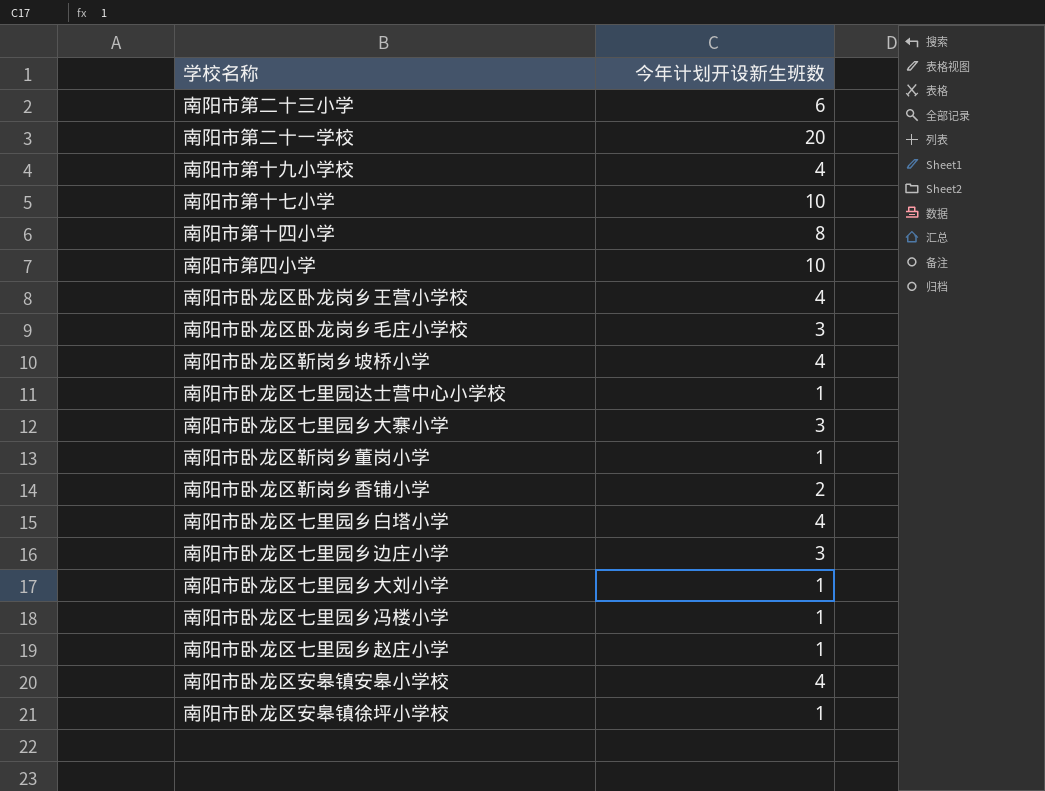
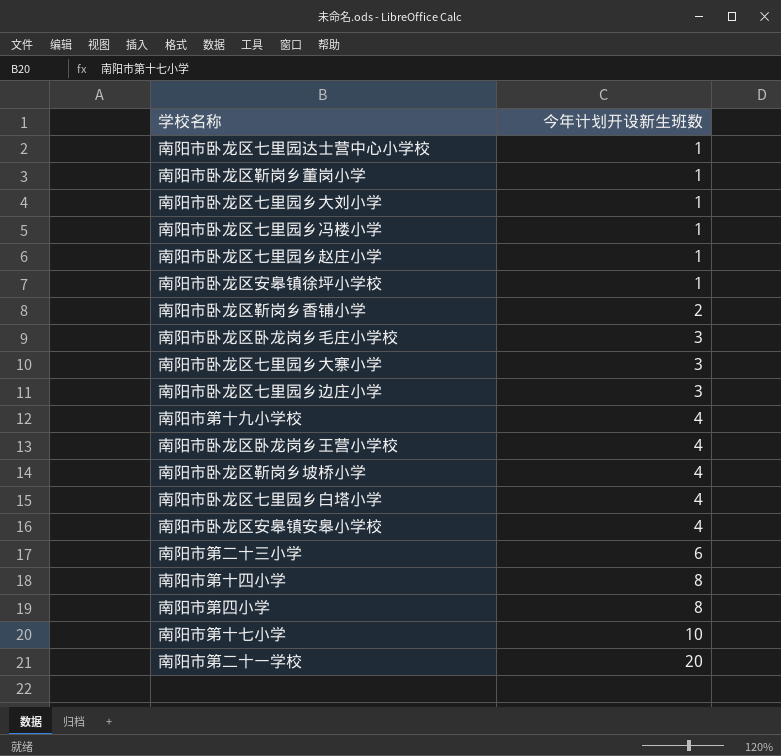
row order: none -> 今年计划开设新生班数 ascending
南阳市第四小学 | 今年计划开设新生班数: 10 -> 8

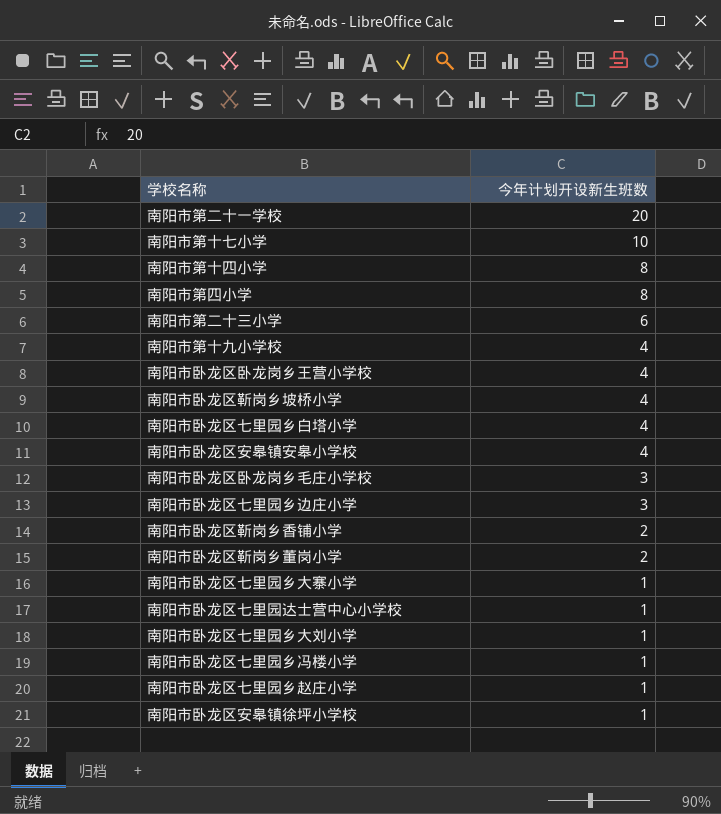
row order: 今年计划开设新生班数 ascending -> 今年计划开设新生班数 descending
南阳市卧龙区靳岗乡董岗小学 | 今年计划开设新生班数: 1 -> 2
南阳市卧龙区七里园乡大寨小学 | 今年计划开设新生班数: 3 -> 1

